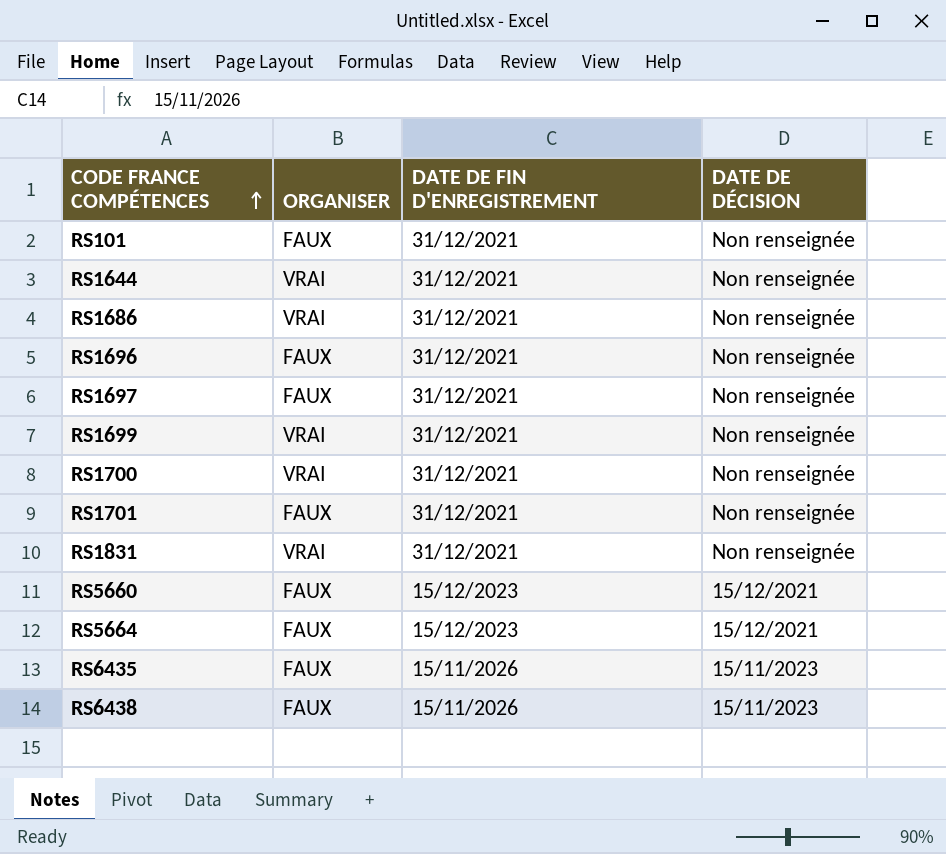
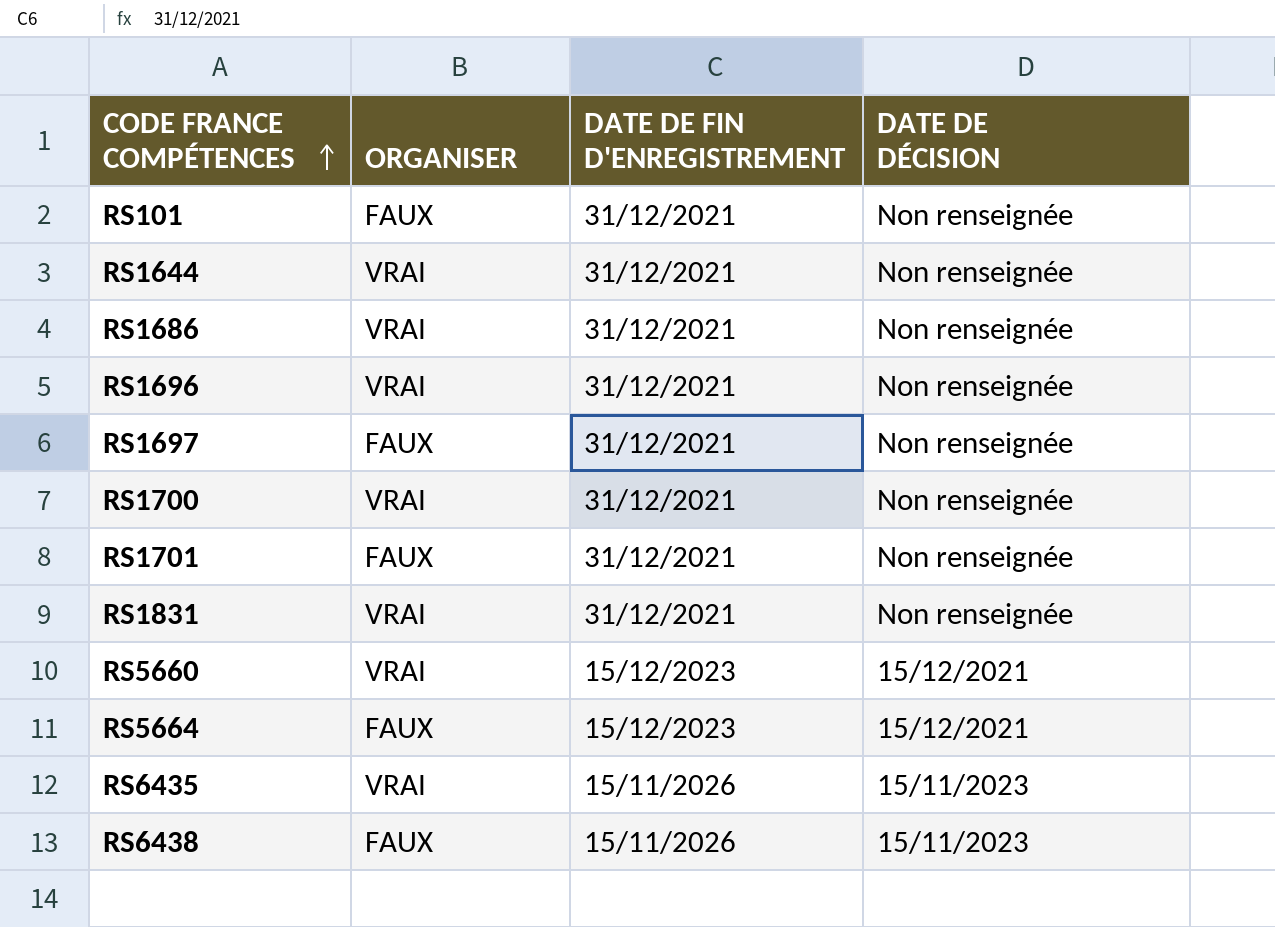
row RS1699: VRAI | 31/12/2021 | Non renseignée -> none
RS1696 | ORGANISER: FAUX -> VRAI
RS5660 | ORGANISER: FAUX -> VRAI
RS6435 | ORGANISER: FAUX -> VRAI

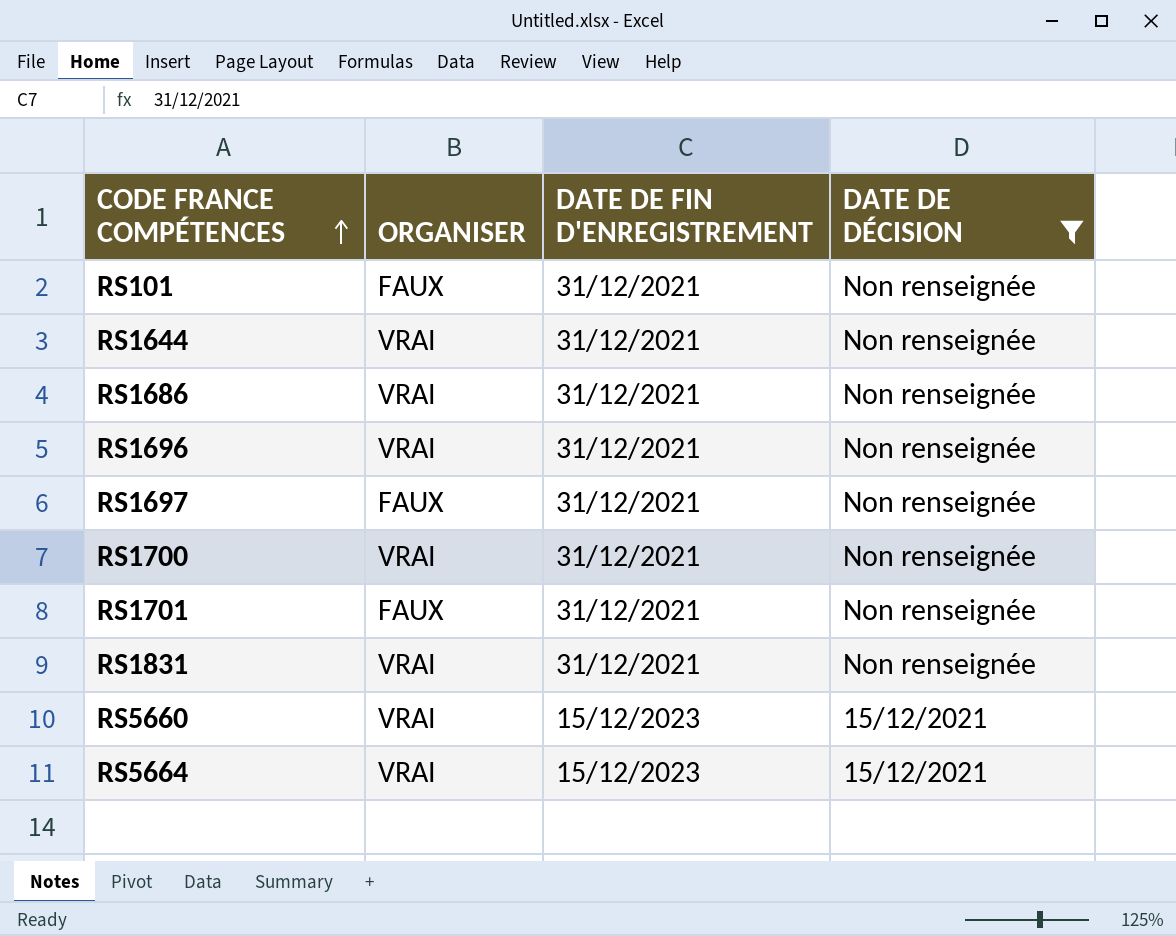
filter: none -> DATE DE DÉCISION != 15/11/2023
RS5664 | ORGANISER: FAUX -> VRAI

